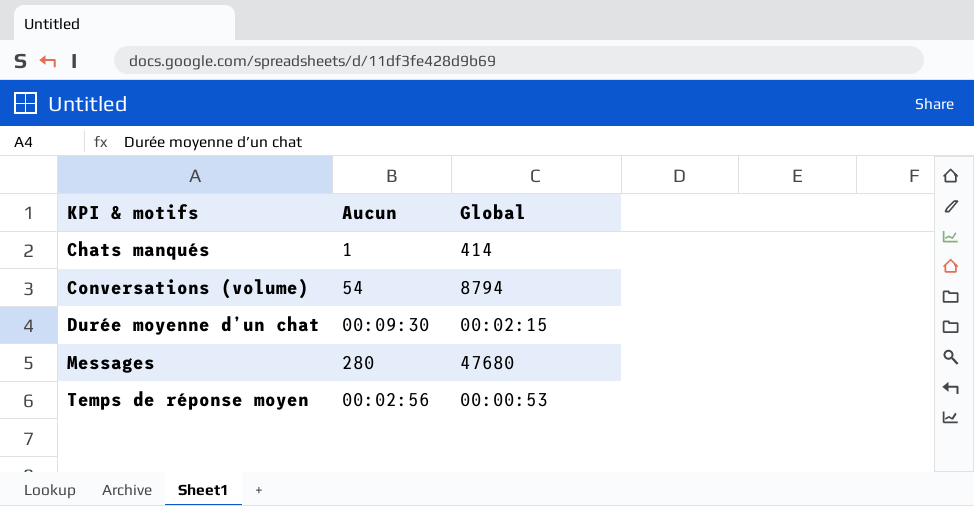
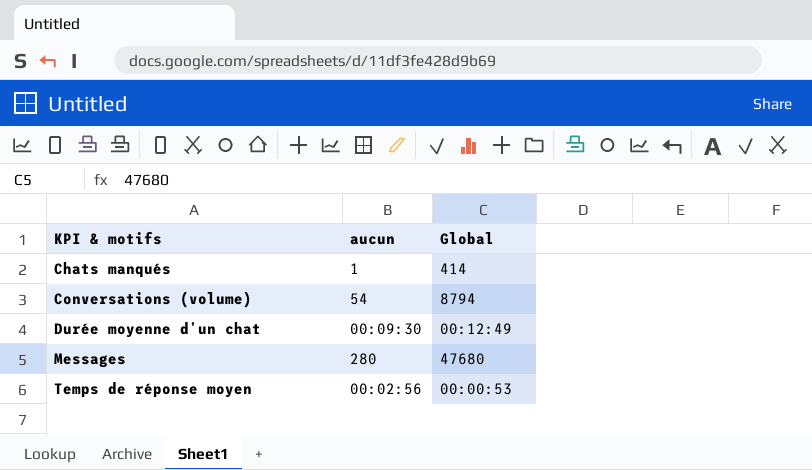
column name: Aucun -> aucun
Durée moyenne d’un chat | Global: 00:02:15 -> 00:12:49

